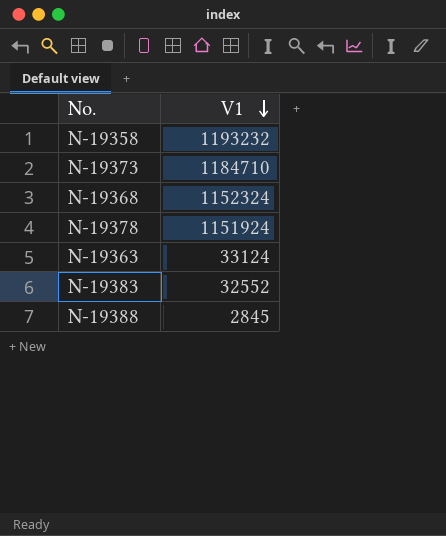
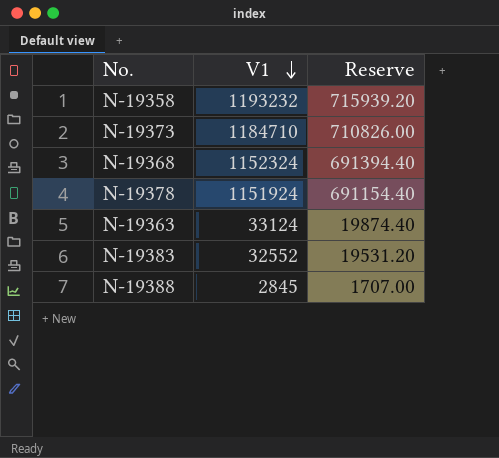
column Reserve | formula: none -> [V1] * 0.6

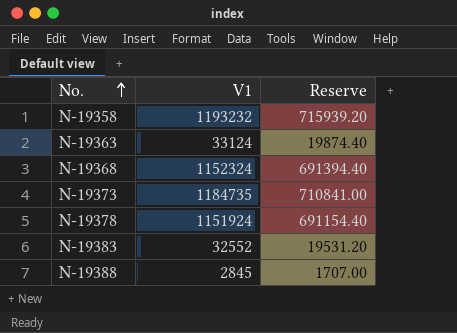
row order: V1 descending -> No. ascending
N-19373 | V1: 1184710 -> 1184735
N-19373 | Reserve: 710826.00 -> 710841.00

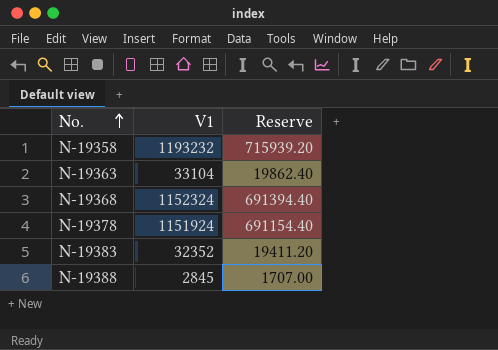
row N-19373: 1184735 | 710841.00 -> none
N-19363 | V1: 33124 -> 33104
N-19363 | Reserve: 19874.40 -> 19862.40
N-19383 | V1: 32552 -> 32352
N-19383 | Reserve: 19531.20 -> 19411.20

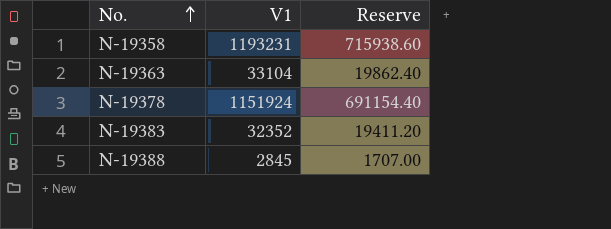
row N-19368: 1152324 | 691394.40 -> none
N-19358 | V1: 1193232 -> 1193231
N-19358 | Reserve: 715939.20 -> 715938.60

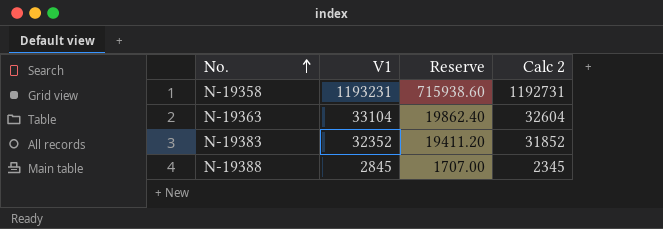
column Calc 2 | formula: none -> [V1] - 500
row N-19378: 1151924 | 691154.40 -> none

